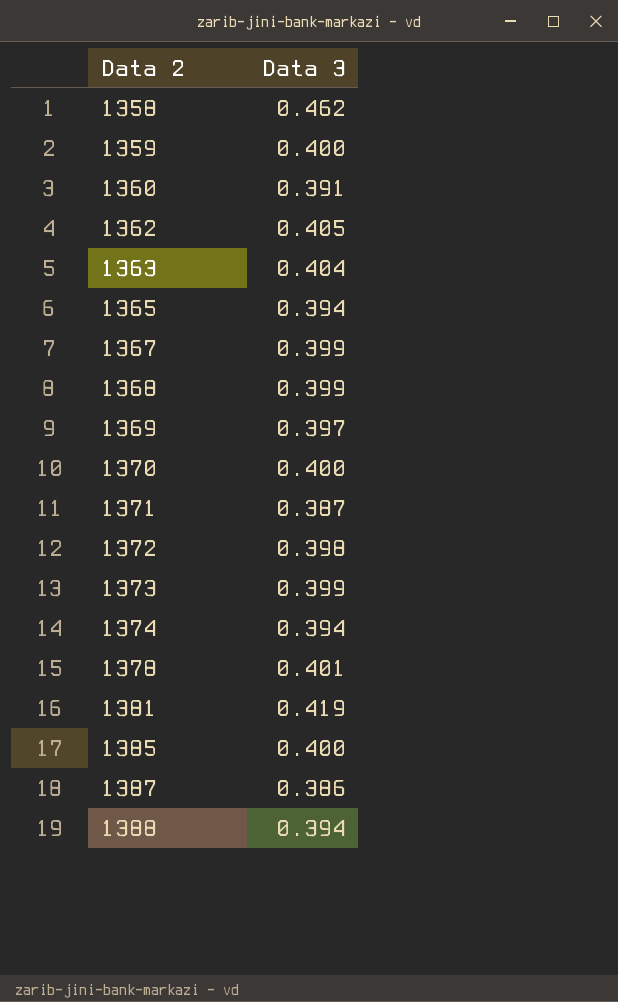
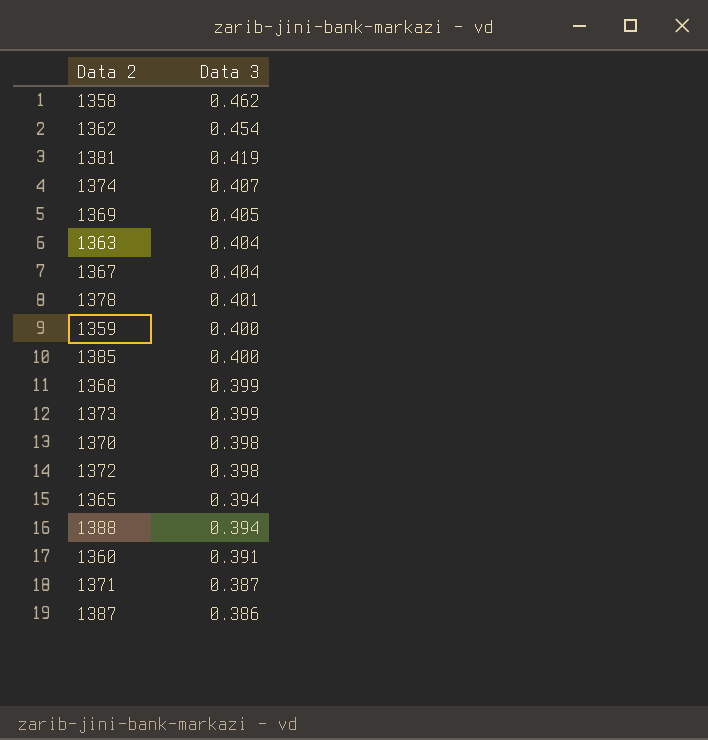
row order: Data 2 ascending -> Data 3 descending
1362 | Data 3: 0.405 -> 0.454
1374 | Data 3: 0.394 -> 0.407
1369 | Data 3: 0.397 -> 0.405
1367 | Data 3: 0.399 -> 0.404
1370 | Data 3: 0.400 -> 0.398

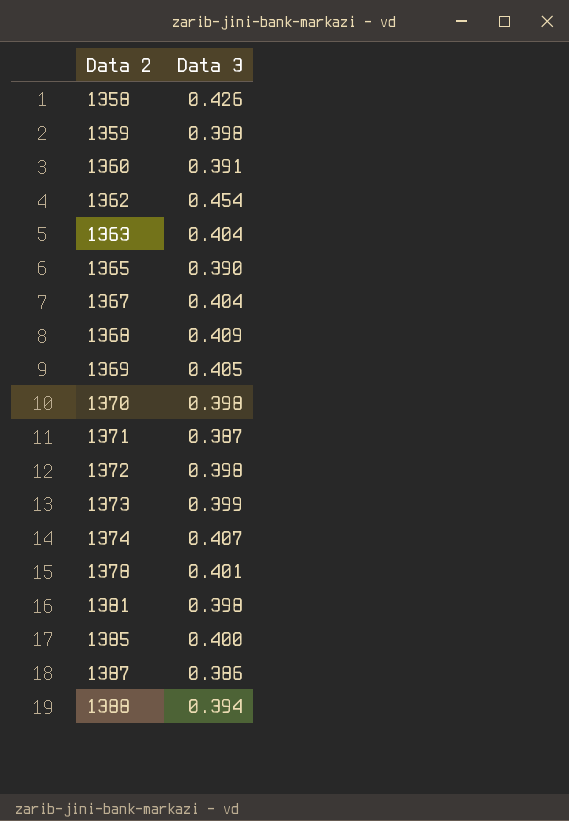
row order: Data 3 descending -> Data 2 ascending
1358 | Data 3: 0.462 -> 0.426
1359 | Data 3: 0.400 -> 0.398
1365 | Data 3: 0.394 -> 0.390
1368 | Data 3: 0.399 -> 0.409
1381 | Data 3: 0.419 -> 0.398

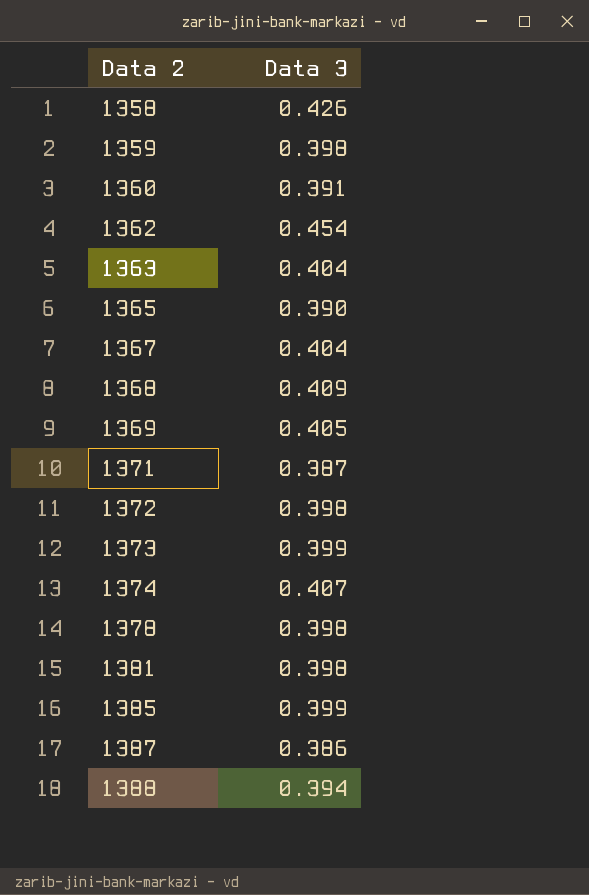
row 1370: 0.398 -> none
1378 | Data 3: 0.401 -> 0.398
1385 | Data 3: 0.400 -> 0.399

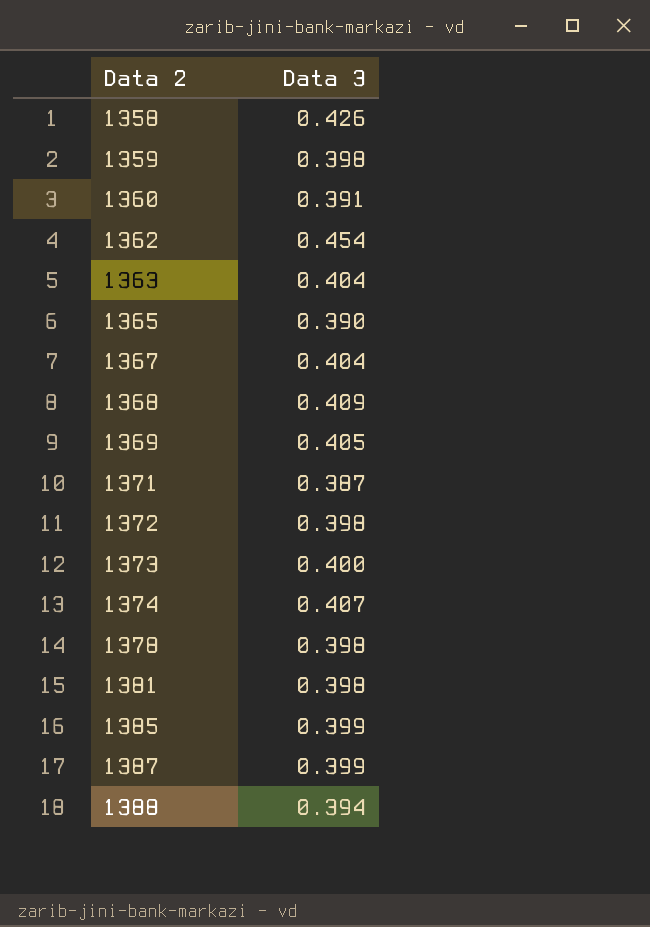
1373 | Data 3: 0.399 -> 0.400
1387 | Data 3: 0.386 -> 0.399

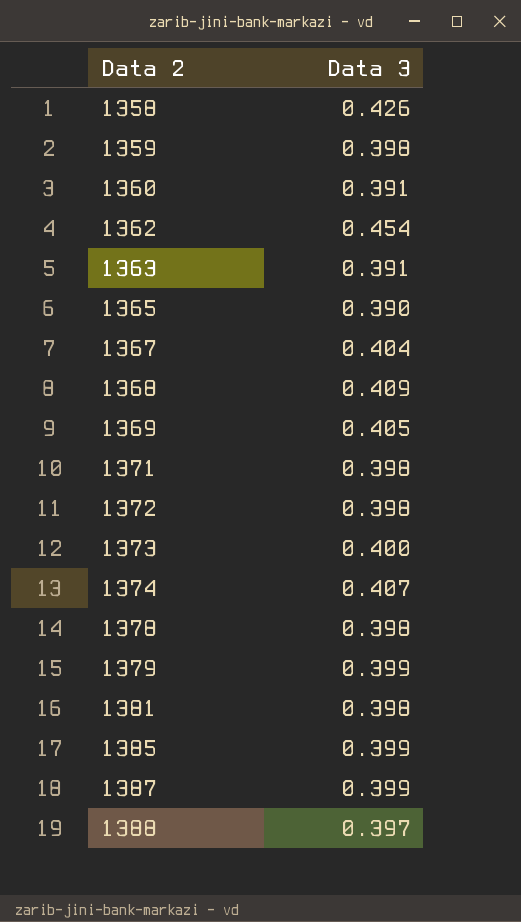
1363 | Data 3: 0.404 -> 0.391
1371 | Data 3: 0.387 -> 0.398
row 1379: none -> 0.399
1388 | Data 3: 0.394 -> 0.397

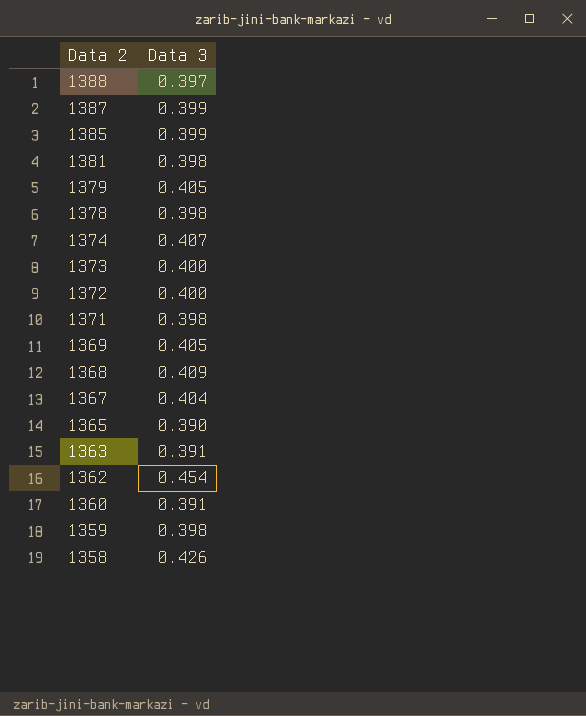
row order: Data 2 ascending -> Data 2 descending
1379 | Data 3: 0.399 -> 0.405
1372 | Data 3: 0.398 -> 0.400

